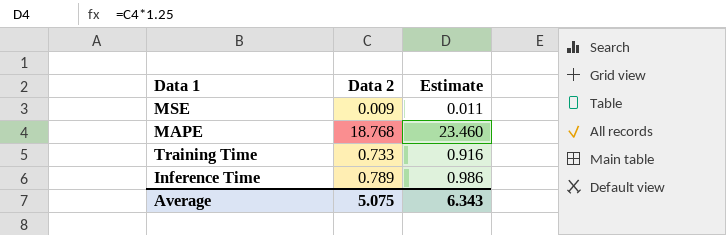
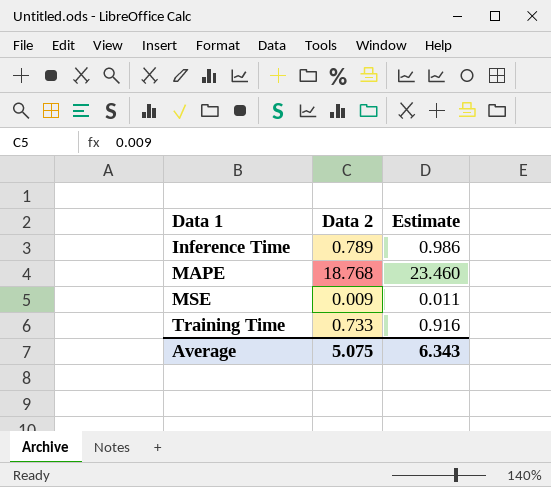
row order: none -> Data 1 ascending

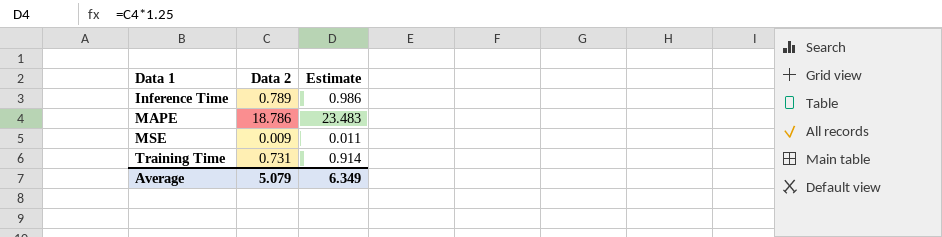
MAPE | Data 2: 18.768 -> 18.786
MAPE | Estimate: 23.460 -> 23.483
Training Time | Data 2: 0.733 -> 0.731
Training Time | Estimate: 0.916 -> 0.914
Average | Data 2: 5.075 -> 5.079
Average | Estimate: 6.343 -> 6.349

